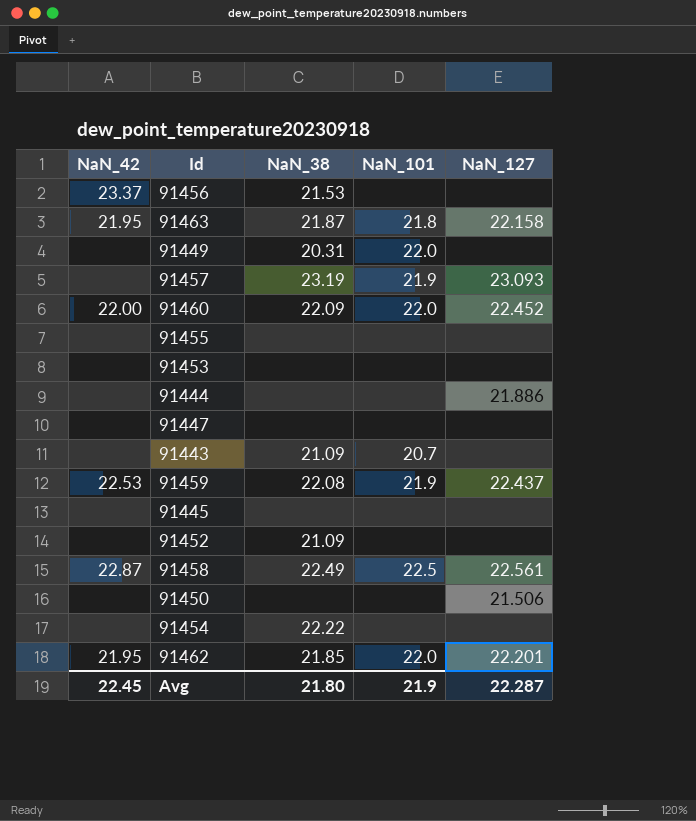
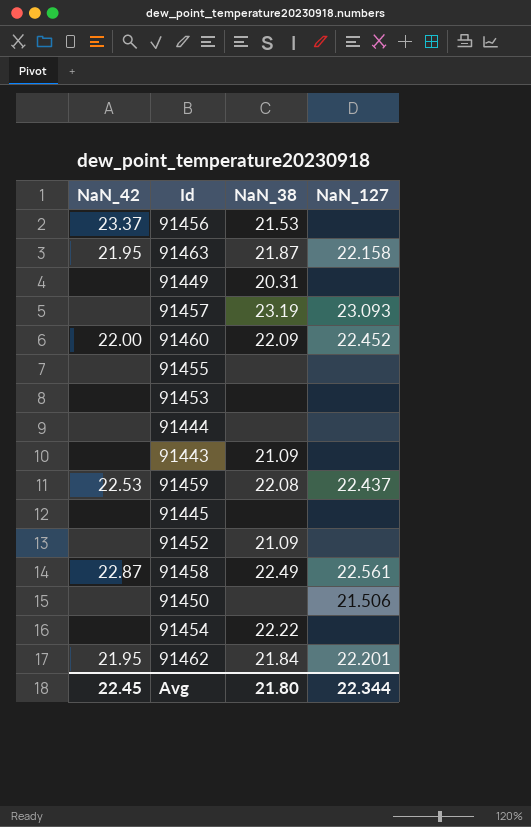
column NaN_101 | position: 4 -> none
row 91447: none | none | none | none -> none
91444 | NaN_127: 21.886 -> none
91462 | NaN_38: 21.85 -> 21.84
Avg | NaN_127: 22.287 -> 22.344

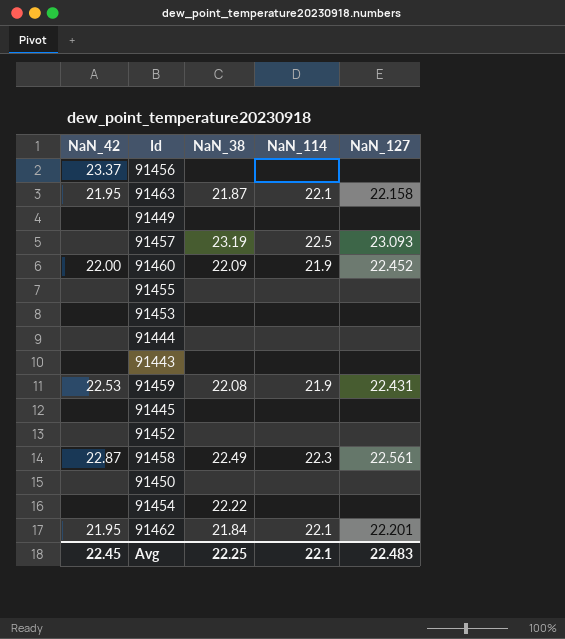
column NaN_114 | position: none -> 4
91456 | NaN_38: 21.53 -> none
91449 | NaN_38: 20.31 -> none
91443 | NaN_38: 21.09 -> none
91459 | NaN_127: 22.437 -> 22.431
91452 | NaN_38: 21.09 -> none
91450 | NaN_127: 21.506 -> none
Avg | NaN_38: 21.80 -> 22.25
Avg | NaN_127: 22.344 -> 22.483

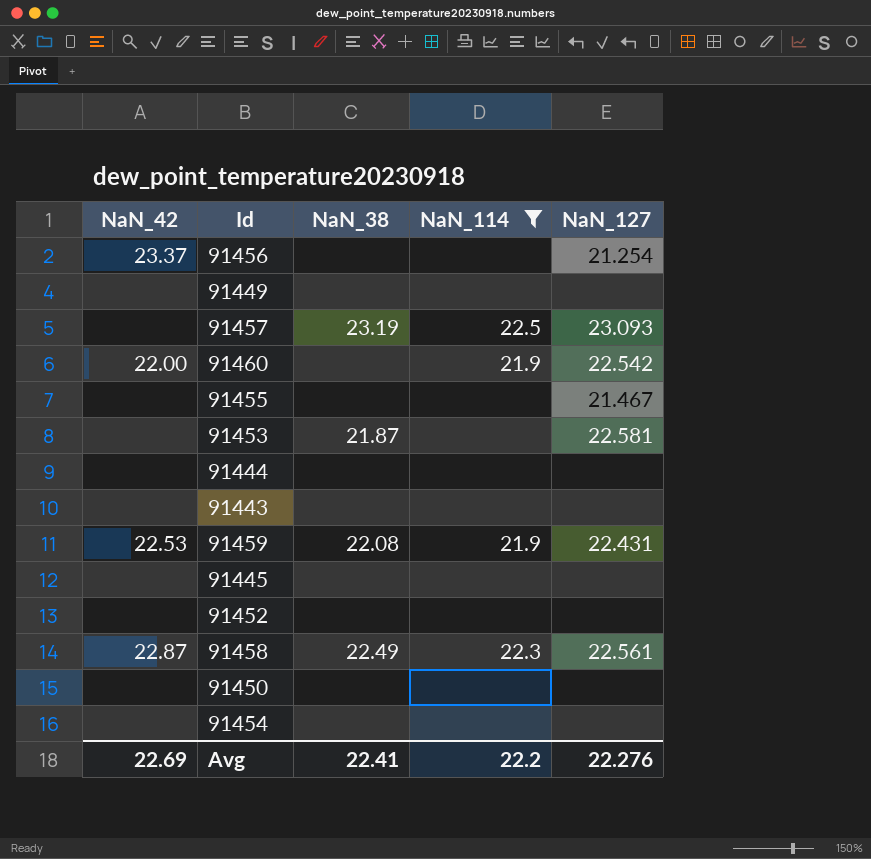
filter: none -> NaN_114 != 22.1
91456 | NaN_127: none -> 21.254
91460 | NaN_38: 22.09 -> none
91460 | NaN_127: 22.452 -> 22.542
91455 | NaN_127: none -> 21.467
91453 | NaN_38: none -> 21.87
91453 | NaN_127: none -> 22.581
91454 | NaN_38: 22.22 -> none
Avg | NaN_42: 22.45 -> 22.69
Avg | NaN_38: 22.25 -> 22.41
Avg | NaN_114: 22.1 -> 22.2
Avg | NaN_127: 22.483 -> 22.276

